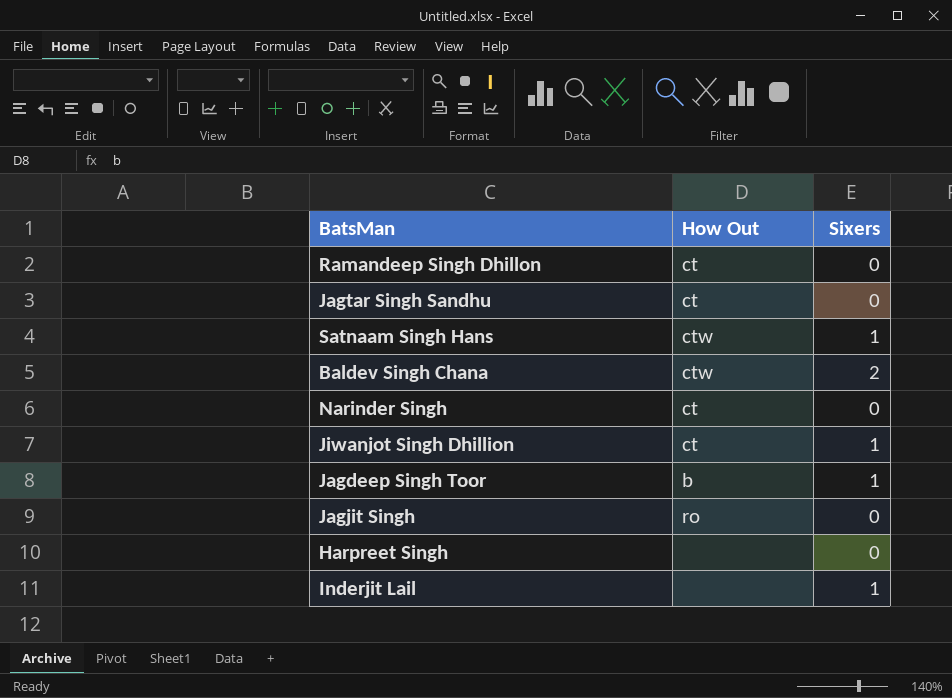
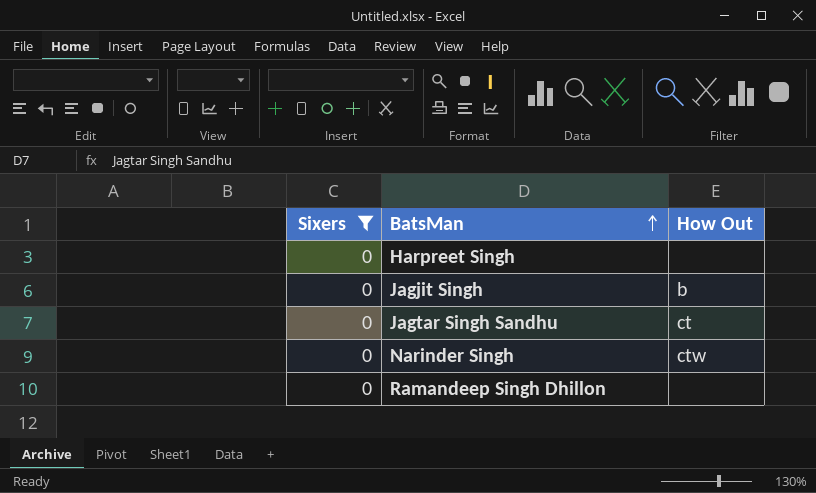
filter: none -> Sixers = 0
row order: none -> BatsMan ascending
column Sixers | position: 3 -> 1
Jagjit Singh | How Out: ro -> b
Narinder Singh | How Out: ct -> ctw
Ramandeep Singh Dhillon | How Out: ct -> none

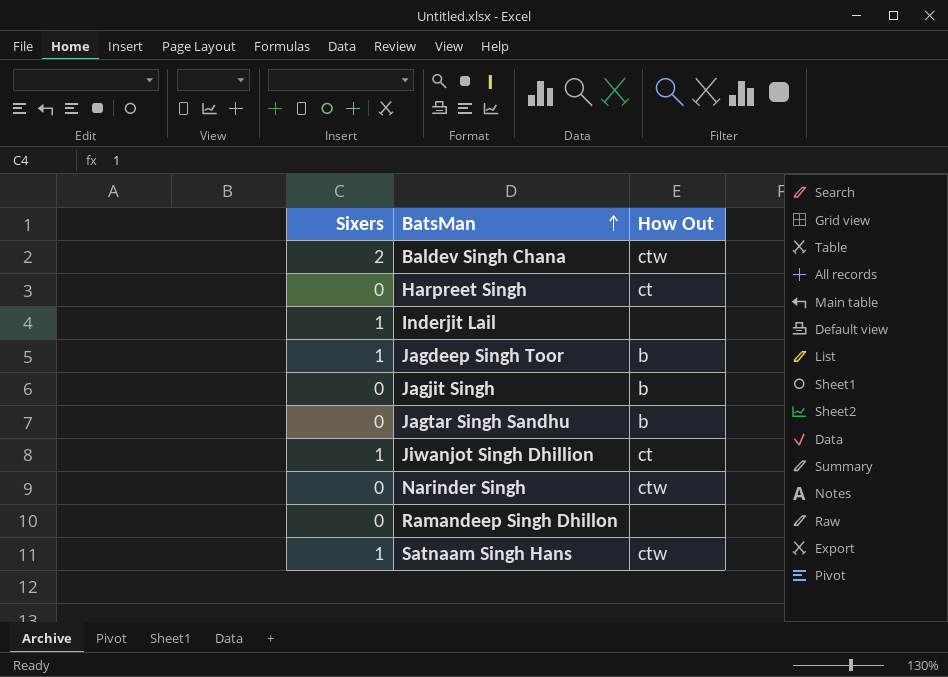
filter: Sixers = 0 -> none
Harpreet Singh | How Out: none -> ct
Jagtar Singh Sandhu | How Out: ct -> b

